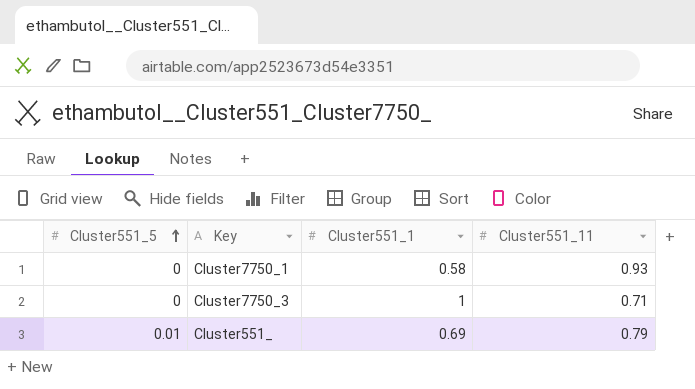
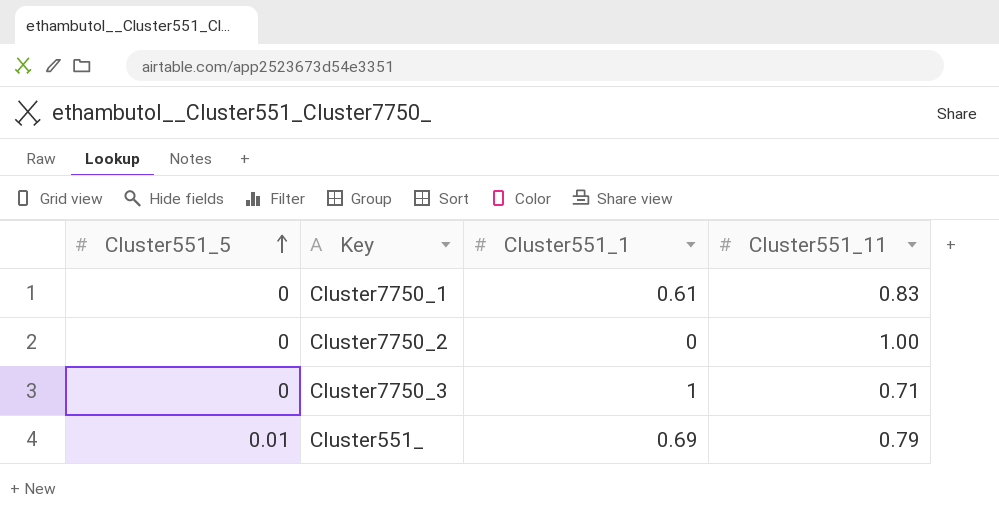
Cluster7750_1 | Cluster551_1: 0.58 -> 0.61
Cluster7750_1 | Cluster551_11: 0.93 -> 0.83
row Cluster7750_2: none -> 0 | 0 | 1.00

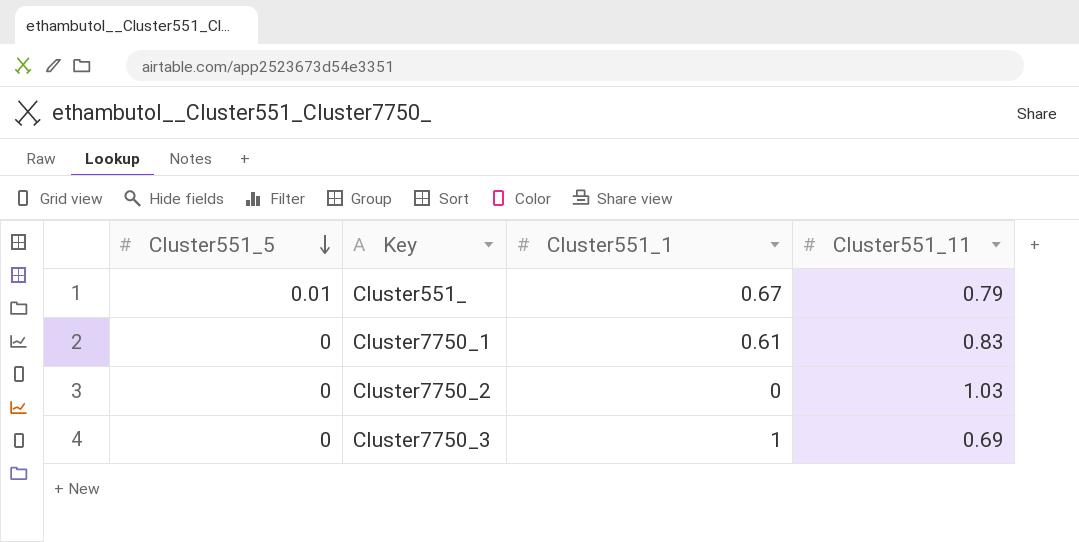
row order: Cluster551_5 ascending -> Cluster551_5 descending
Cluster551_ | Cluster551_1: 0.69 -> 0.67
Cluster7750_2 | Cluster551_11: 1.00 -> 1.03
Cluster7750_3 | Cluster551_11: 0.71 -> 0.69

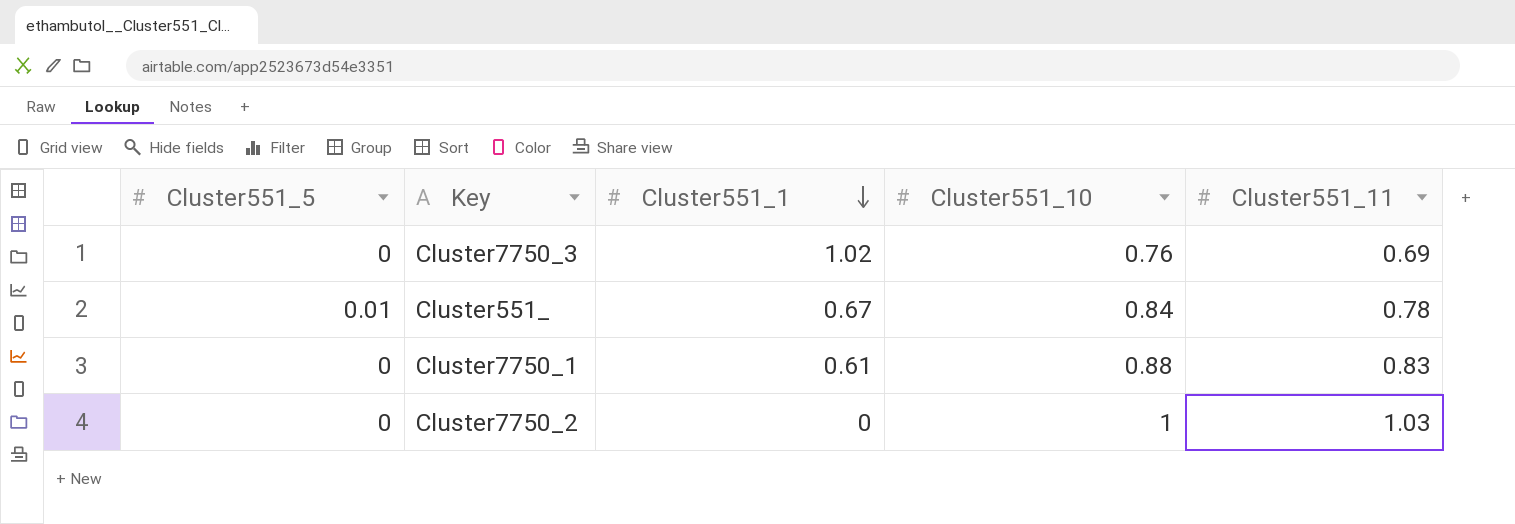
row order: Cluster551_5 descending -> Cluster551_1 descending
column Cluster551_10 | position: none -> 4
Cluster7750_3 | Cluster551_1: 1 -> 1.02
Cluster551_ | Cluster551_11: 0.79 -> 0.78

